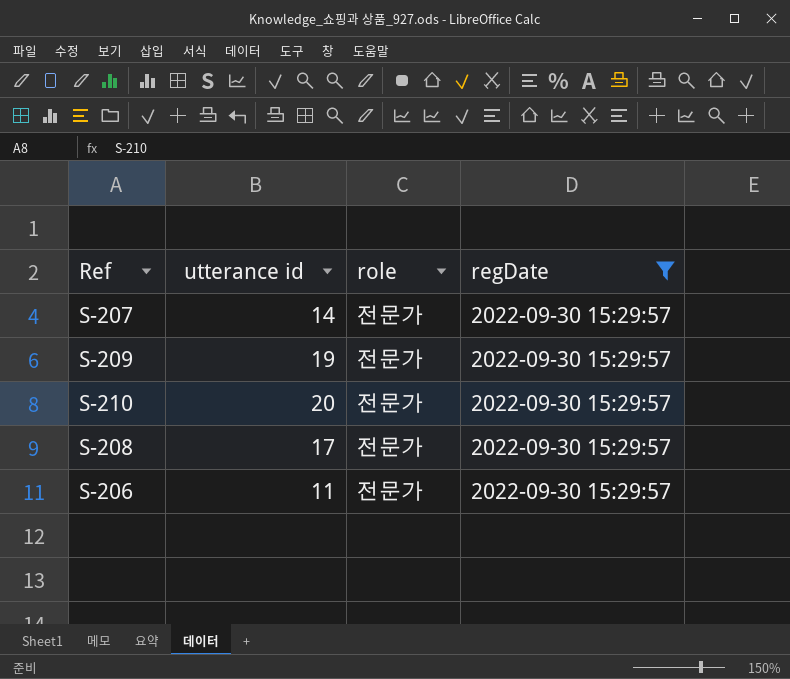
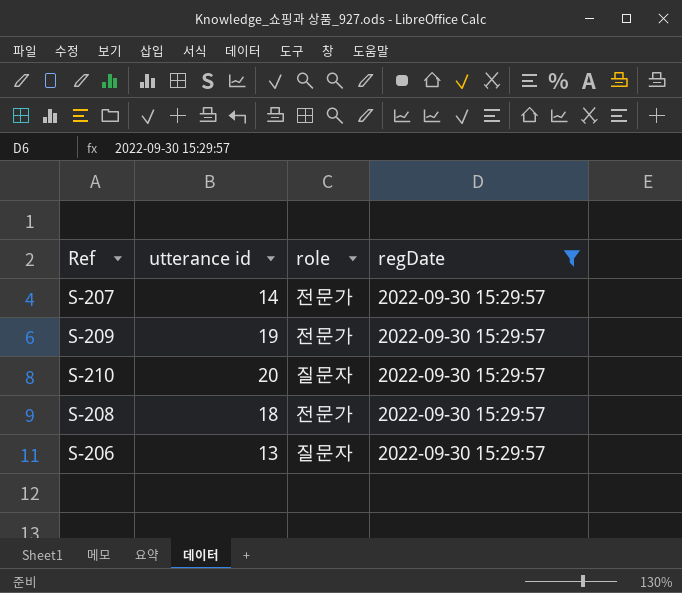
S-210 | role: 전문가 -> 질문자
S-208 | utterance id: 17 -> 18
S-206 | utterance id: 11 -> 13
S-206 | role: 전문가 -> 질문자

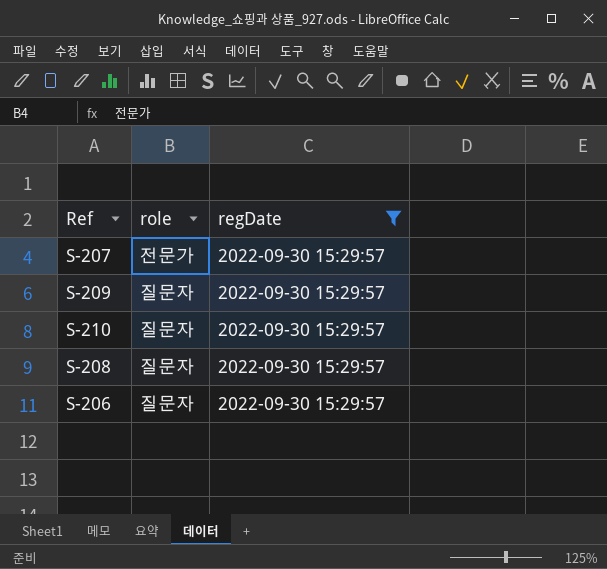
column utterance id | position: 2 -> none
S-209 | role: 전문가 -> 질문자
S-208 | role: 전문가 -> 질문자

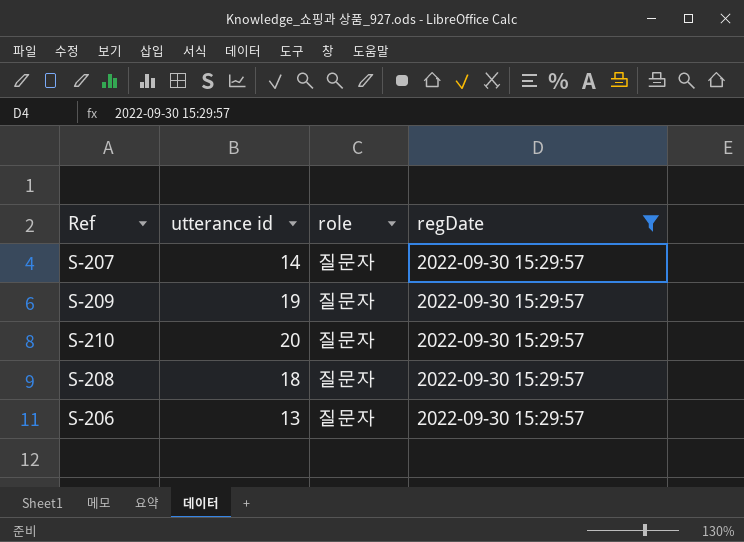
column utterance id | position: none -> 2
S-207 | role: 전문가 -> 질문자

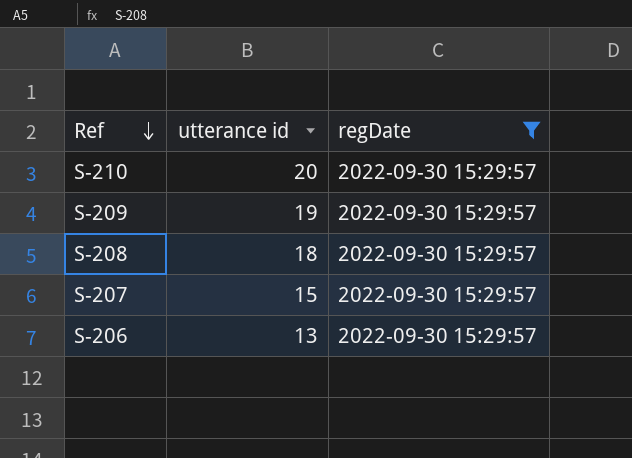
row order: none -> Ref descending
column role | position: 3 -> none
S-207 | utterance id: 14 -> 15

